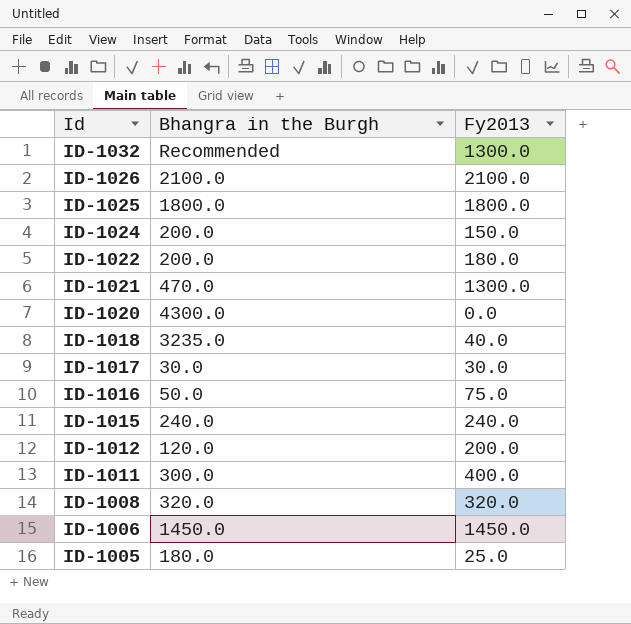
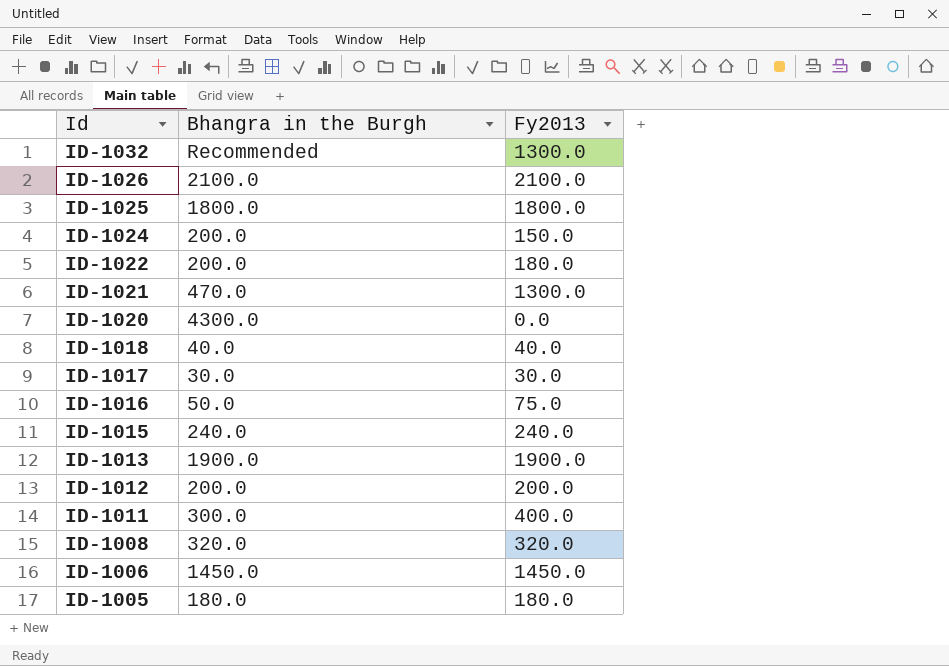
ID-1018 | Bhangra in the Burgh: 3235.0 -> 40.0
row ID-1013: none -> 1900.0 | 1900.0
ID-1012 | Bhangra in the Burgh: 120.0 -> 200.0
ID-1005 | Fy2013: 25.0 -> 180.0

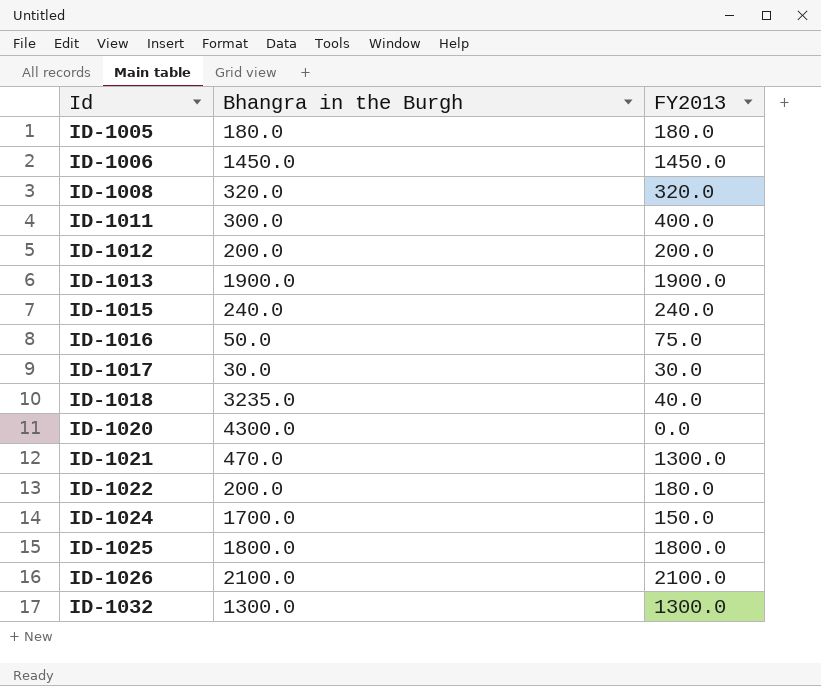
row order: Id descending -> Id ascending
column name: Fy2013 -> FY2013
ID-1018 | Bhangra in the Burgh: 40.0 -> 3235.0
ID-1024 | Bhangra in the Burgh: 200.0 -> 1700.0
ID-1032 | Bhangra in the Burgh: Recommended -> 1300.0

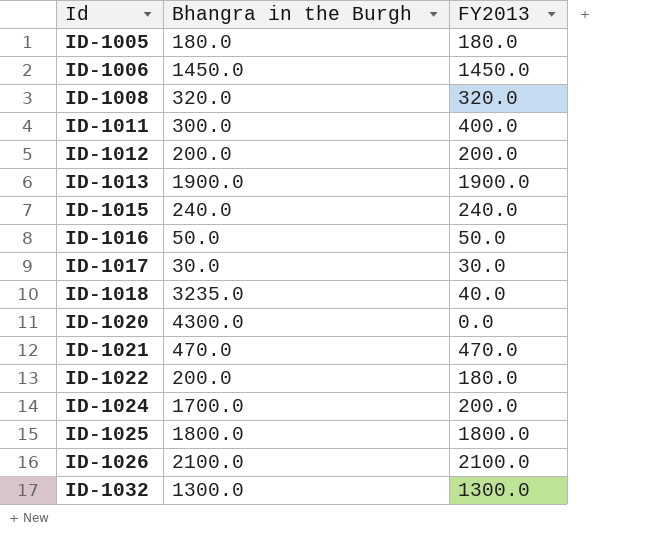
ID-1016 | FY2013: 75.0 -> 50.0
ID-1021 | FY2013: 1300.0 -> 470.0
ID-1024 | FY2013: 150.0 -> 200.0

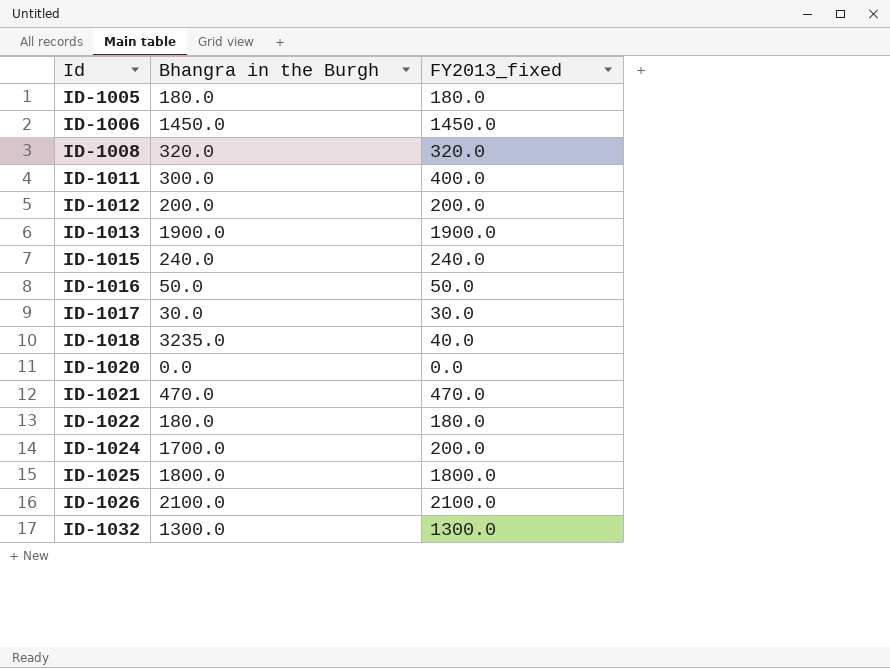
column name: FY2013 -> FY2013_fixed
ID-1020 | Bhangra in the Burgh: 4300.0 -> 0.0
ID-1022 | Bhangra in the Burgh: 200.0 -> 180.0

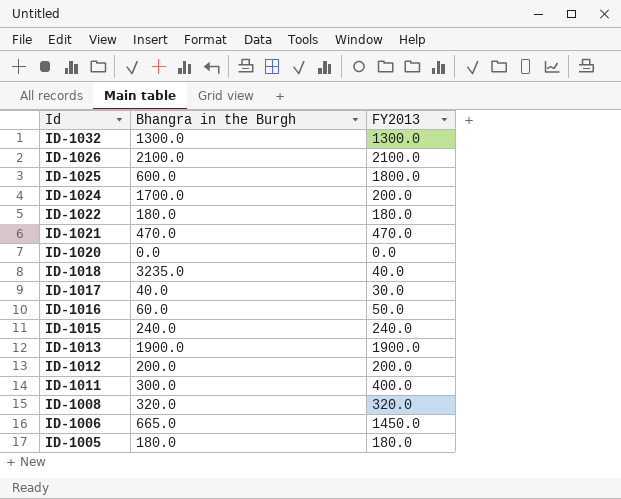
row order: Id ascending -> Id descending
column name: FY2013_fixed -> FY2013
ID-1025 | Bhangra in the Burgh: 1800.0 -> 600.0
ID-1017 | Bhangra in the Burgh: 30.0 -> 40.0
ID-1016 | Bhangra in the Burgh: 50.0 -> 60.0
ID-1006 | Bhangra in the Burgh: 1450.0 -> 665.0

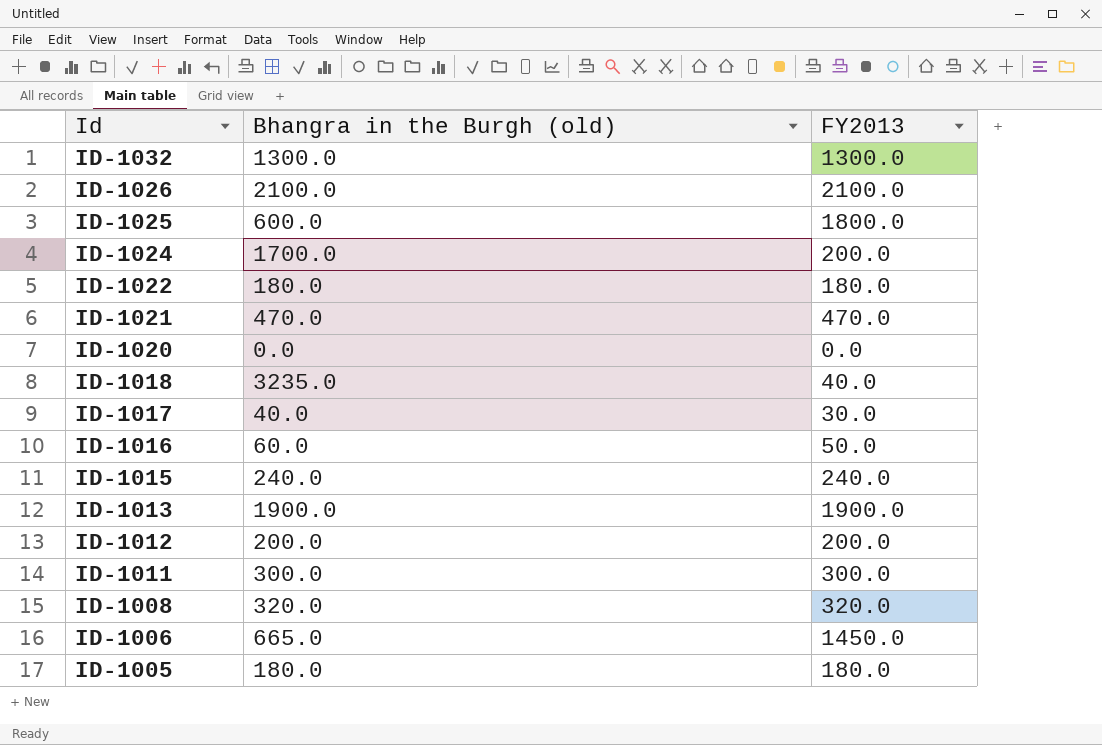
column name: Bhangra in the Burgh -> Bhangra in the Burgh (old)
ID-1011 | FY2013: 400.0 -> 300.0

